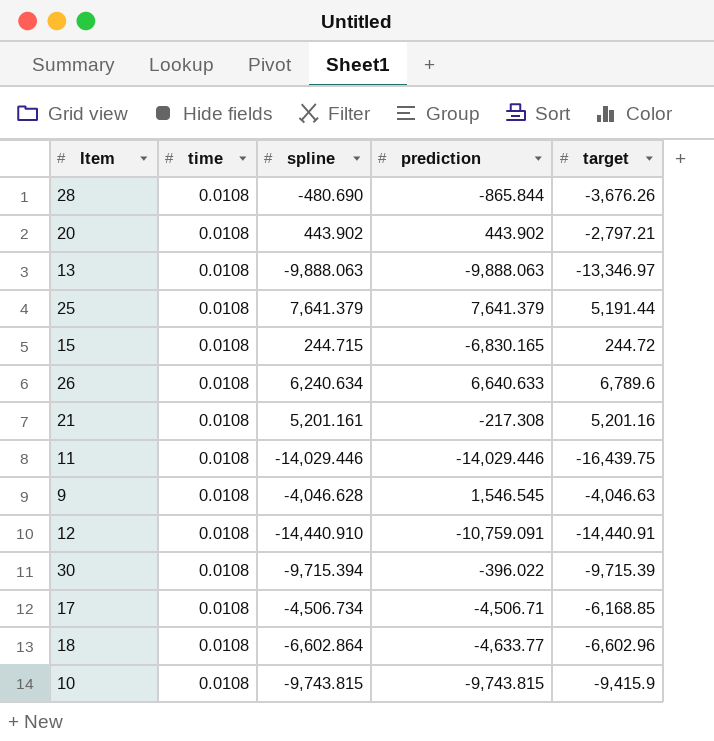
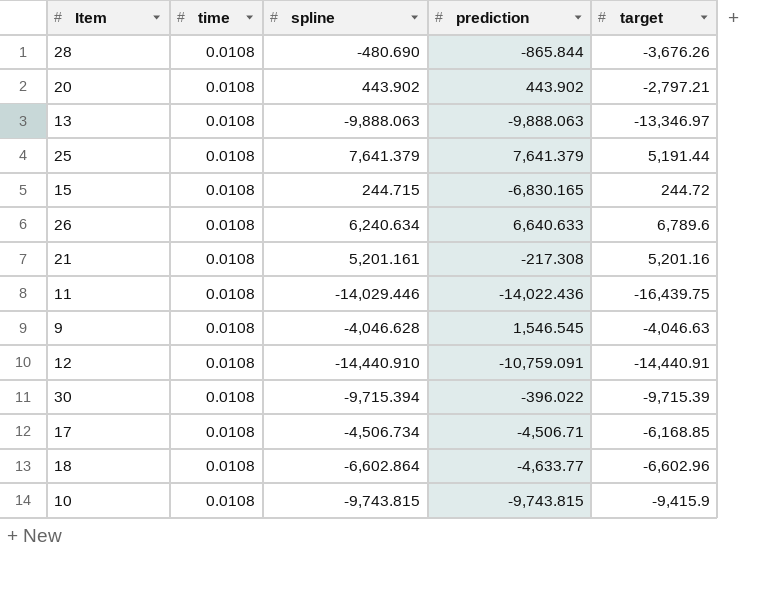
11 | prediction: -14,029.446 -> -14,022.436

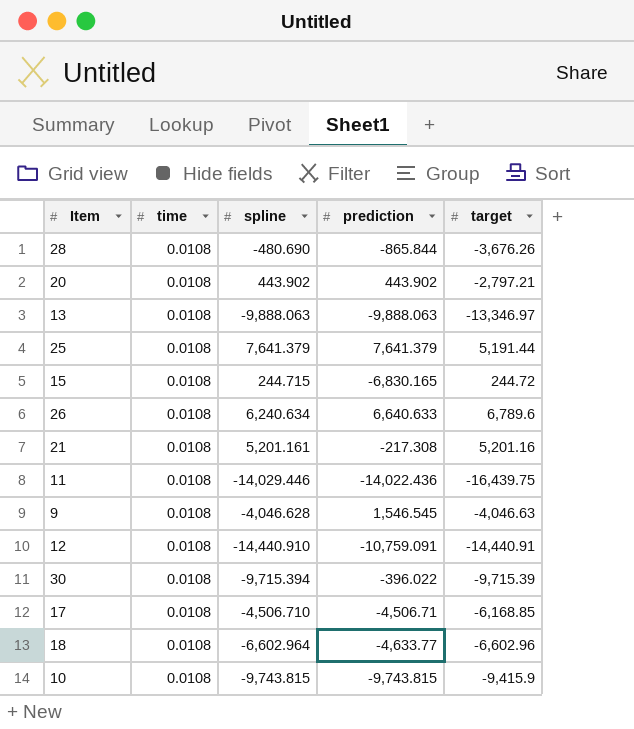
17 | spline: -4,506.734 -> -4,506.710
18 | spline: -6,602.864 -> -6,602.964

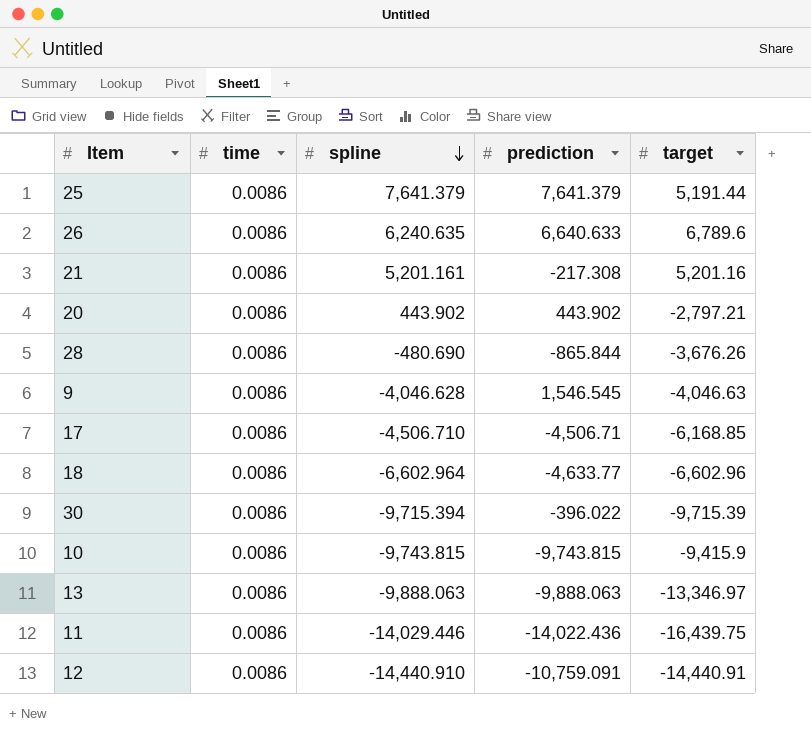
row order: none -> spline descending
row 15: 0.0108 | 244.715 | -6,830.165 | 244.72 -> none
25 | time: 0.0108 -> 0.0086
26 | time: 0.0108 -> 0.0086
26 | spline: 6,240.634 -> 6,240.635
21 | time: 0.0108 -> 0.0086
20 | time: 0.0108 -> 0.0086
28 | time: 0.0108 -> 0.0086
9 | time: 0.0108 -> 0.0086
17 | time: 0.0108 -> 0.0086
18 | time: 0.0108 -> 0.0086
30 | time: 0.0108 -> 0.0086
10 | time: 0.0108 -> 0.0086
13 | time: 0.0108 -> 0.0086
11 | time: 0.0108 -> 0.0086
12 | time: 0.0108 -> 0.0086

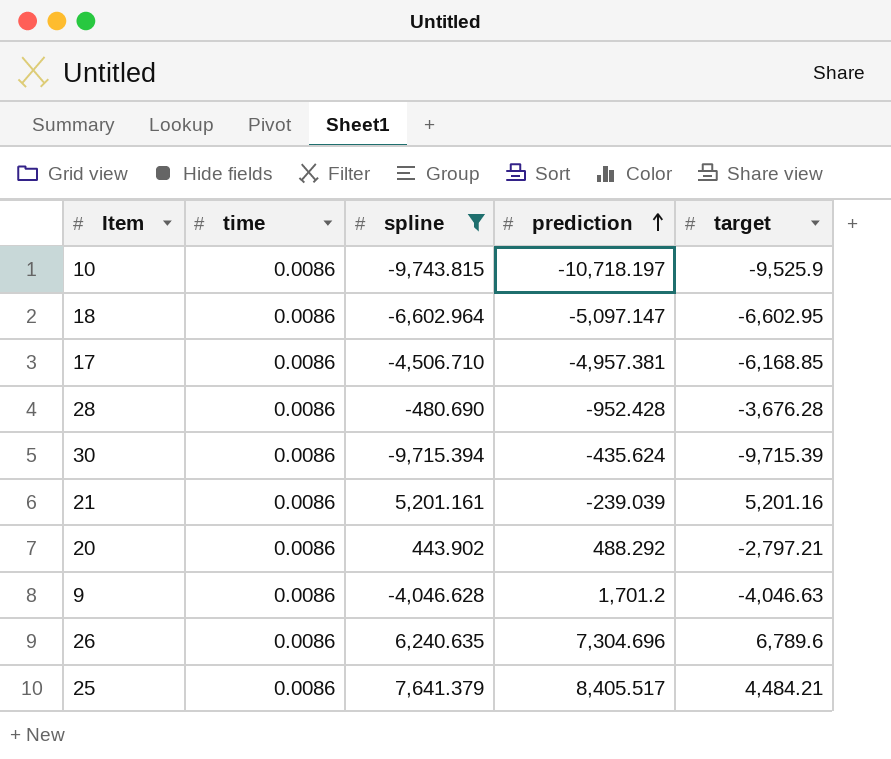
filter: none -> spline >= -9,743.815
row order: spline descending -> prediction ascending
10 | prediction: -9,743.815 -> -10,718.197
10 | target: -9,415.9 -> -9,525.9
18 | prediction: -4,633.77 -> -5,097.147
18 | target: -6,602.96 -> -6,602.95
17 | prediction: -4,506.71 -> -4,957.381
28 | prediction: -865.844 -> -952.428
28 | target: -3,676.26 -> -3,676.28
30 | prediction: -396.022 -> -435.624
21 | prediction: -217.308 -> -239.039
20 | prediction: 443.902 -> 488.292
9 | prediction: 1,546.545 -> 1,701.2
26 | prediction: 6,640.633 -> 7,304.696
25 | prediction: 7,641.379 -> 8,405.517
25 | target: 5,191.44 -> 4,484.21

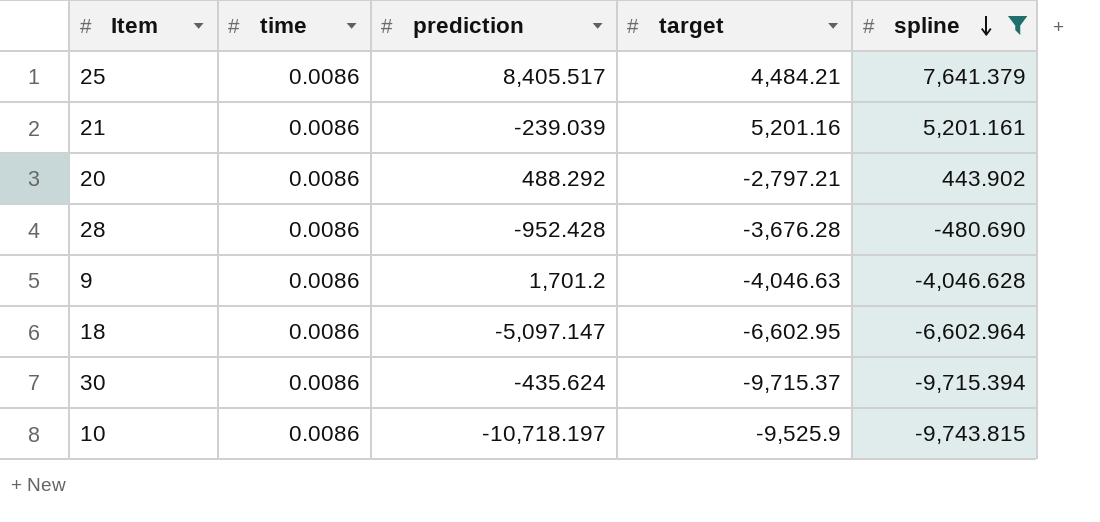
row order: prediction ascending -> spline descending
column spline | position: 3 -> 5
row 17: 0.0086 | -4,506.710 | -4,957.381 | -6,168.85 -> none
row 26: 0.0086 | 6,240.635 | 7,304.696 | 6,789.6 -> none
30 | target: -9,715.39 -> -9,715.37

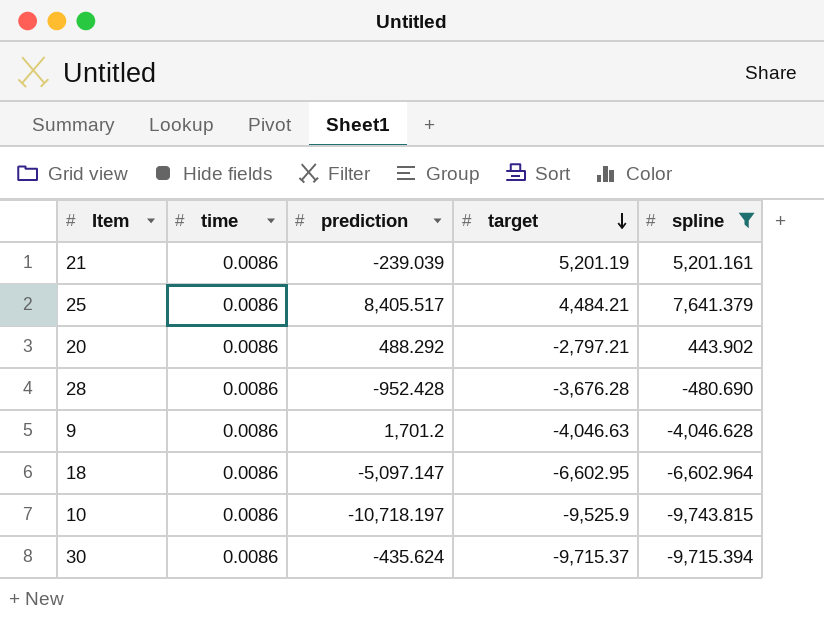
row order: spline descending -> target descending
21 | target: 5,201.16 -> 5,201.19

